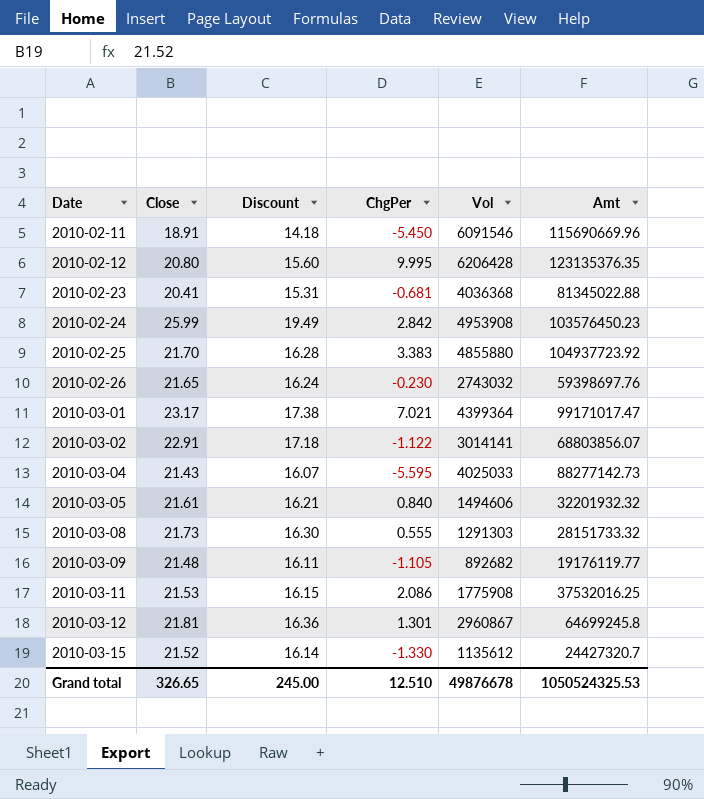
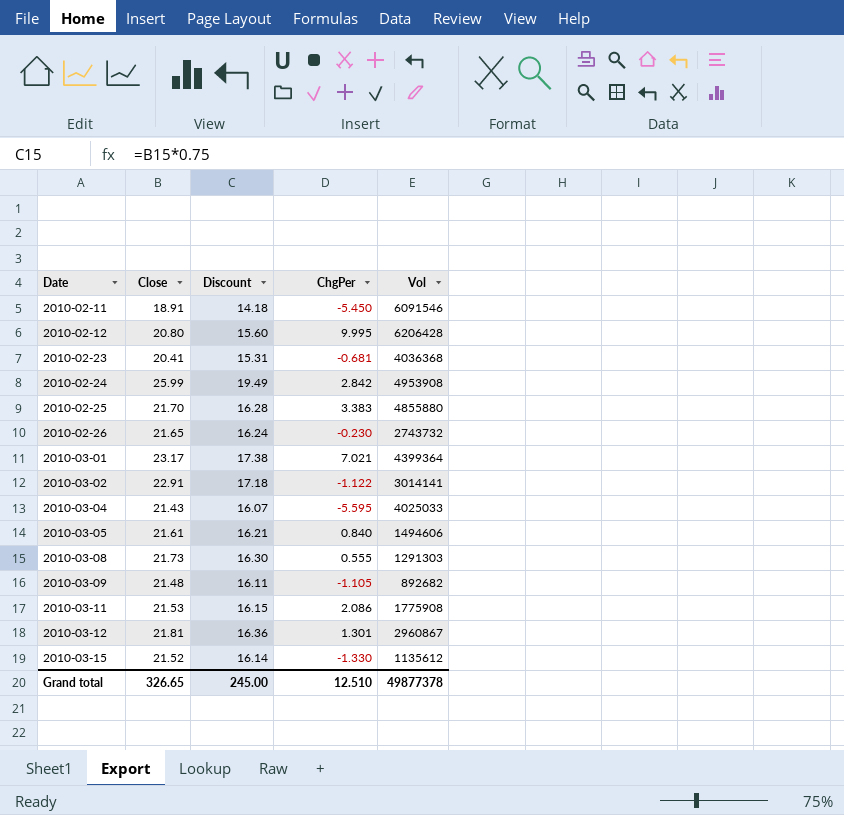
column Amt | position: 6 -> none
2010-02-26 | Vol: 2743032 -> 2743732
Grand total | Vol: 49876678 -> 49877378

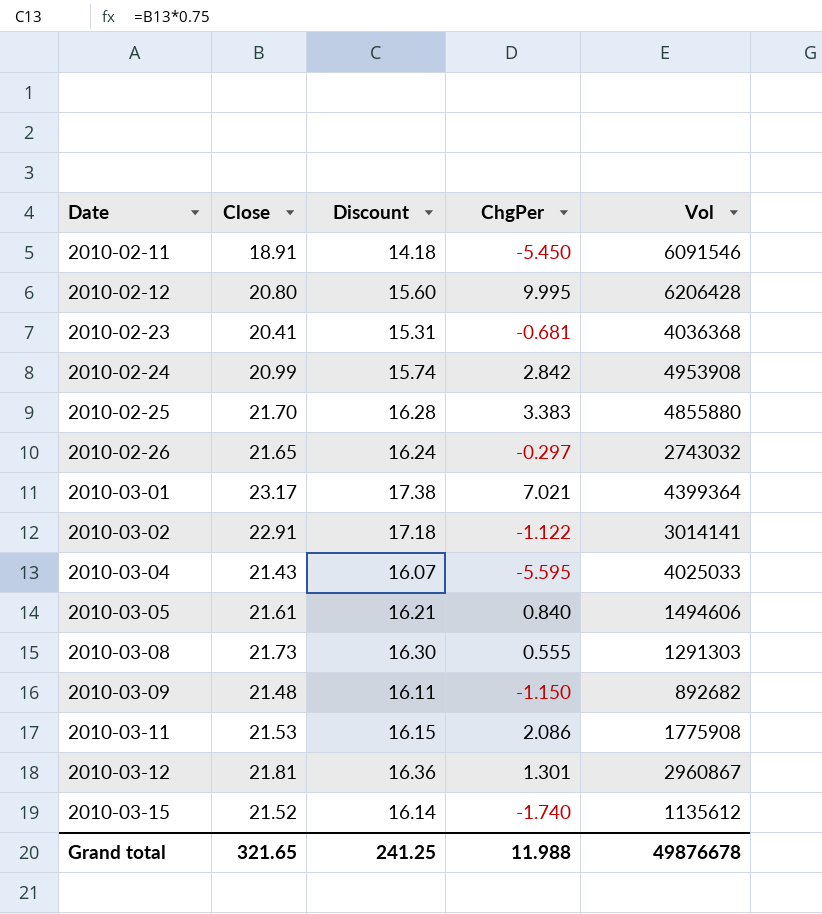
2010-02-24 | Close: 25.99 -> 20.99
2010-02-24 | Discount: 19.49 -> 15.74
2010-02-26 | ChgPer: -0.230 -> -0.297
2010-02-26 | Vol: 2743732 -> 2743032
2010-03-09 | ChgPer: -1.105 -> -1.150
2010-03-15 | ChgPer: -1.330 -> -1.740
Grand total | Close: 326.65 -> 321.65
Grand total | Discount: 245.00 -> 241.25
Grand total | ChgPer: 12.510 -> 11.988
Grand total | Vol: 49877378 -> 49876678

